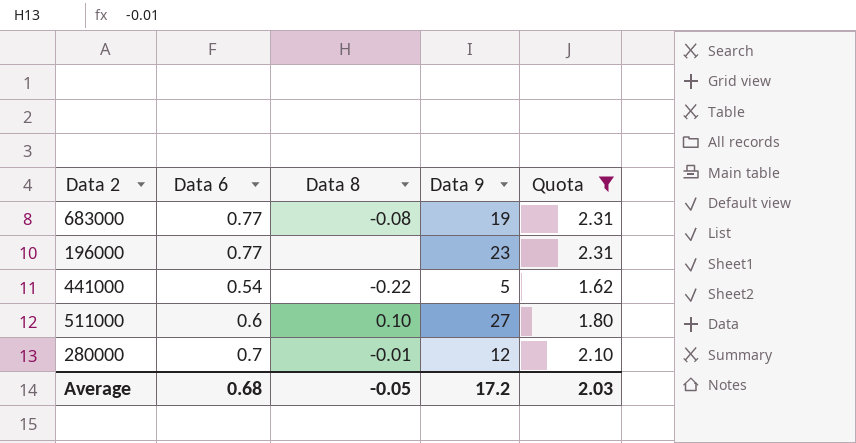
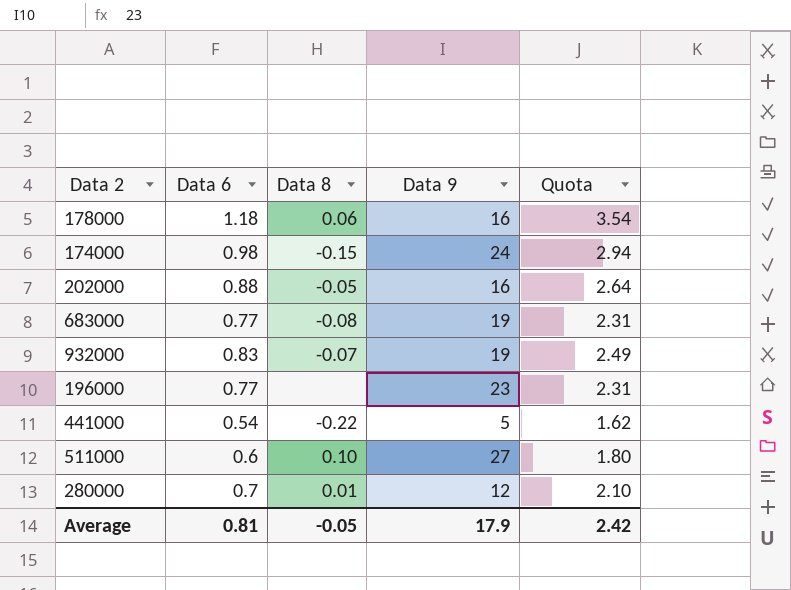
filter: Quota <= 2.31 -> none
280000 | Data 8: -0.01 -> 0.01
Average | Data 6: 0.68 -> 0.81
Average | Data 9: 17.2 -> 17.9
Average | Quota: 2.03 -> 2.42

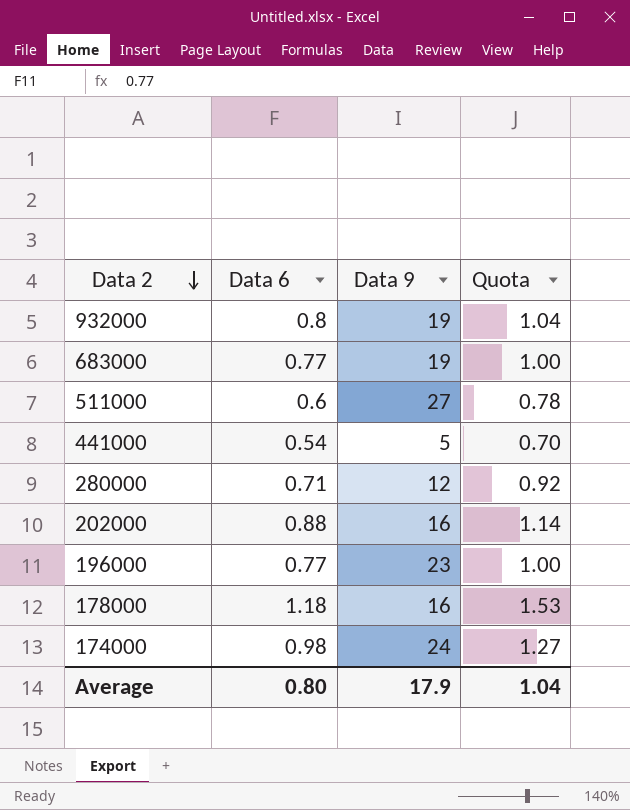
row order: none -> Data 2 descending
column Data 8 | position: 3 -> none
column Quota | formula: [Data 6] * 3 -> [Data 6] * 1.3
932000 | Data 6: 0.83 -> 0.8
280000 | Data 6: 0.7 -> 0.71
Average | Data 6: 0.81 -> 0.80
Average | Quota: 2.42 -> 1.04

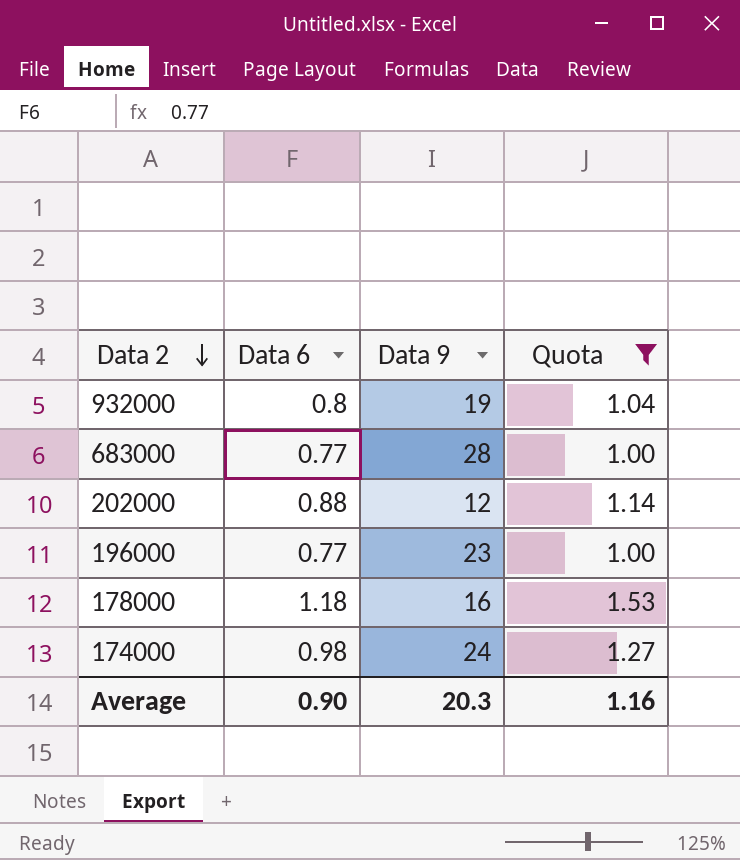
filter: none -> Quota >= 1.00
683000 | Data 9: 19 -> 28
202000 | Data 9: 16 -> 12
Average | Data 6: 0.80 -> 0.90
Average | Data 9: 17.9 -> 20.3
Average | Quota: 1.04 -> 1.16

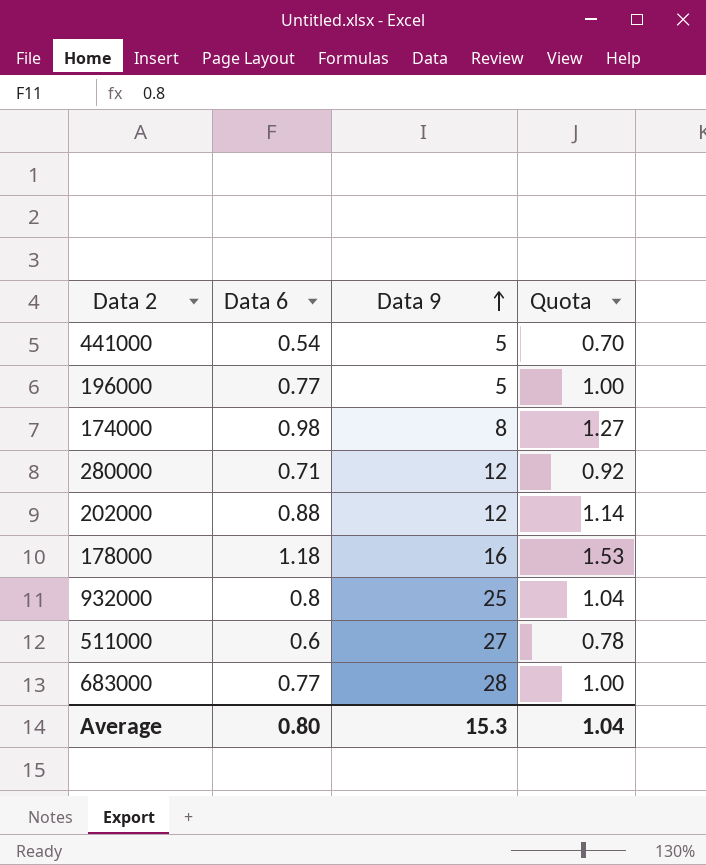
filter: Quota >= 1.00 -> none
row order: Data 2 descending -> Data 9 ascending
196000 | Data 9: 23 -> 5
174000 | Data 9: 24 -> 8
932000 | Data 9: 19 -> 25
Average | Data 6: 0.90 -> 0.80
Average | Data 9: 20.3 -> 15.3
Average | Quota: 1.16 -> 1.04

